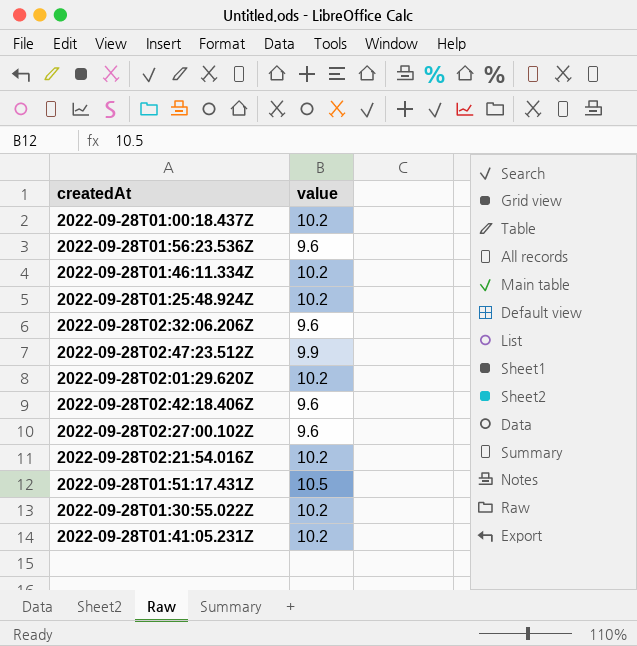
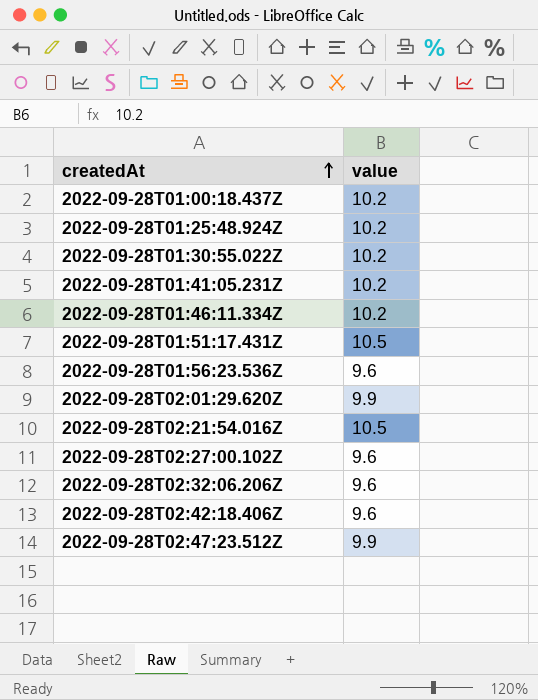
row order: none -> createdAt ascending
2022-09-28T02:01:29.620Z | value: 10.2 -> 9.9
2022-09-28T02:21:54.016Z | value: 10.2 -> 10.5

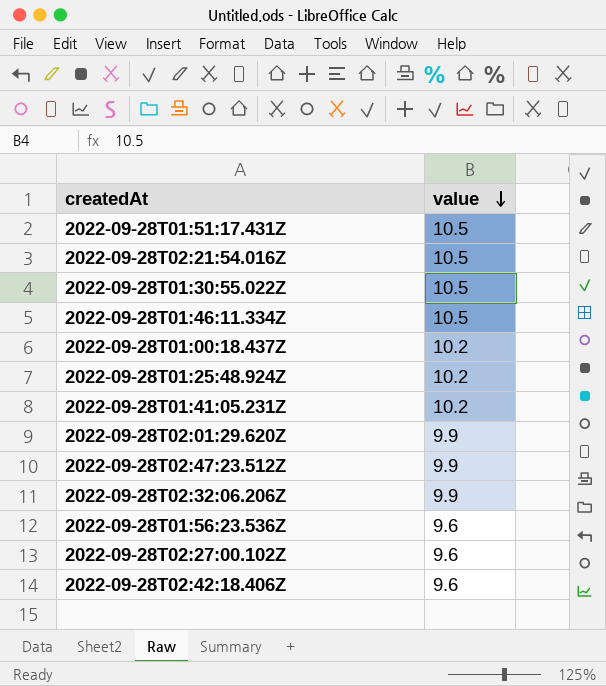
row order: createdAt ascending -> value descending
2022-09-28T01:30:55.022Z | value: 10.2 -> 10.5
2022-09-28T01:46:11.334Z | value: 10.2 -> 10.5
2022-09-28T02:32:06.206Z | value: 9.6 -> 9.9

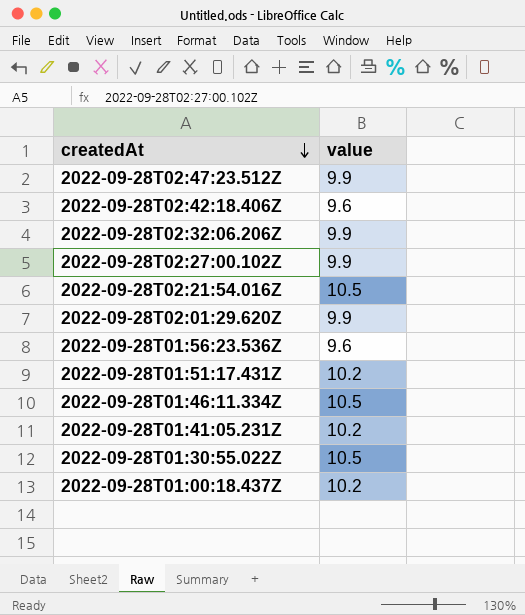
row order: value descending -> createdAt descending
row 2022-09-28T01:25:48.924Z: 10.2 -> none
2022-09-28T02:27:00.102Z | value: 9.6 -> 9.9
2022-09-28T01:51:17.431Z | value: 10.5 -> 10.2

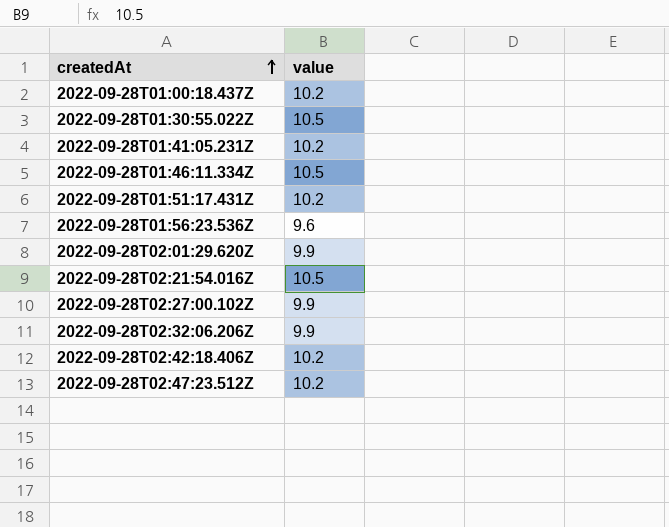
row order: createdAt descending -> createdAt ascending
2022-09-28T02:42:18.406Z | value: 9.6 -> 10.2
2022-09-28T02:47:23.512Z | value: 9.9 -> 10.2

